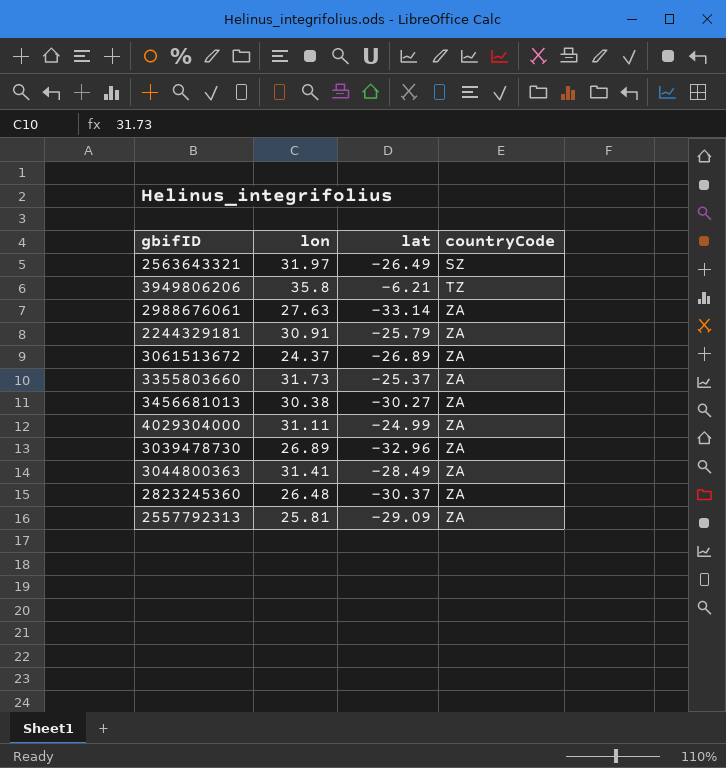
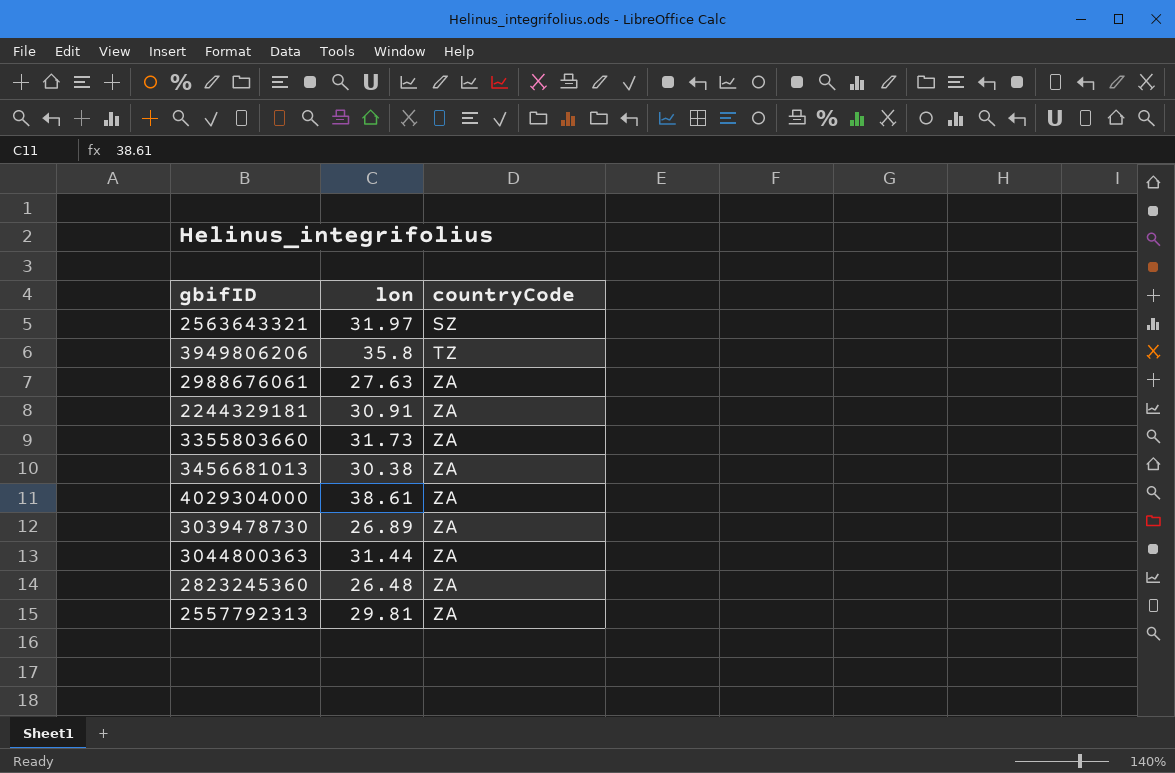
column lat | position: 3 -> none
row 3061513672: 24.37 | -26.89 | ZA -> none
4029304000 | lon: 31.11 -> 38.61
3044800363 | lon: 31.41 -> 31.44
2557792313 | lon: 25.81 -> 29.81

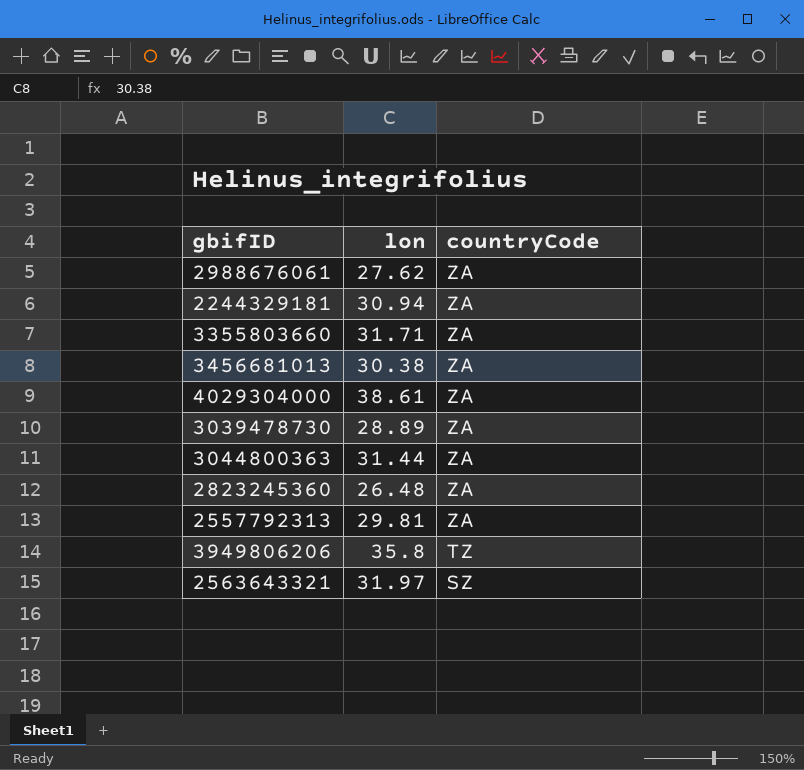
row order: countryCode ascending -> countryCode descending
2988676061 | lon: 27.63 -> 27.62
2244329181 | lon: 30.91 -> 30.94
3355803660 | lon: 31.73 -> 31.71
3039478730 | lon: 26.89 -> 28.89

